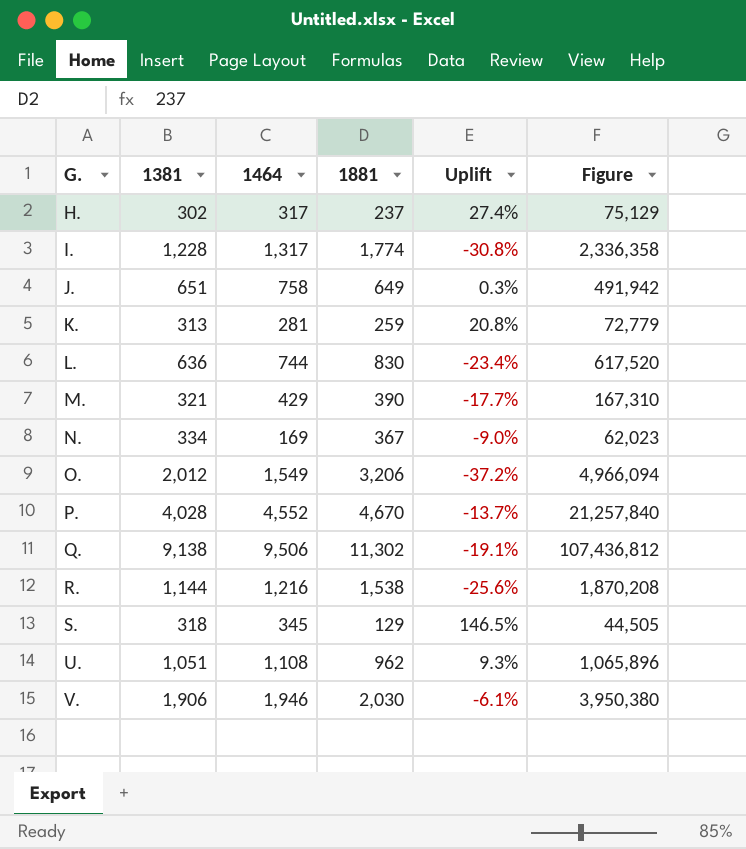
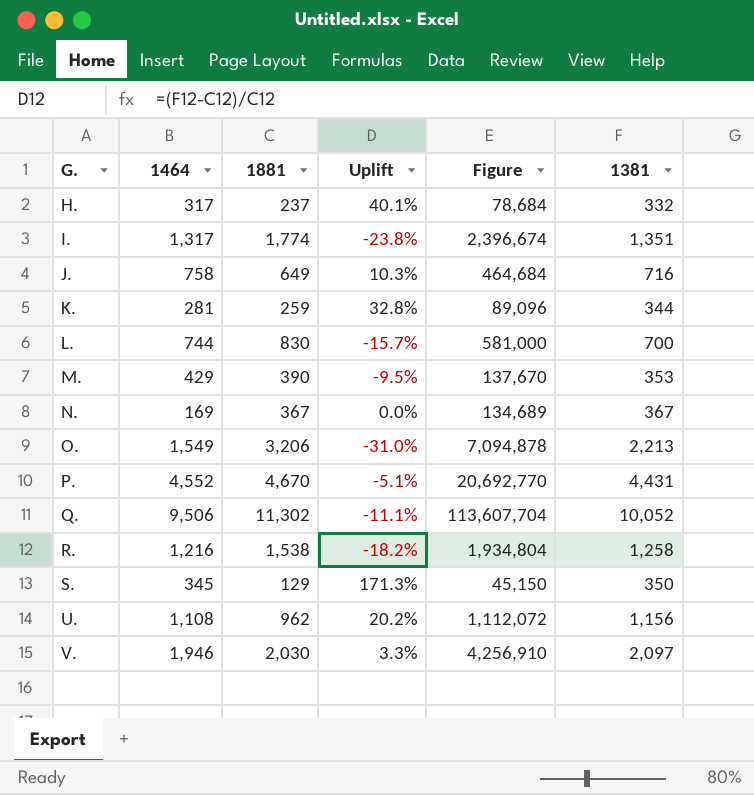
column Figure | formula: [1464] * [1881] -> [1881] * [1381]
column 1381 | position: 2 -> 6
H. | Uplift: 27.4% -> 40.1%
H. | 1381: 302 -> 332
I. | Uplift: -30.8% -> -23.8%
I. | 1381: 1,228 -> 1,351
J. | Uplift: 0.3% -> 10.3%
J. | 1381: 651 -> 716
K. | Uplift: 20.8% -> 32.8%
K. | 1381: 313 -> 344
L. | Uplift: -23.4% -> -15.7%
L. | 1381: 636 -> 700
M. | Uplift: -17.7% -> -9.5%
M. | 1381: 321 -> 353
N. | Uplift: -9.0% -> 0.0%
N. | 1381: 334 -> 367
O. | Uplift: -37.2% -> -31.0%
O. | 1381: 2,012 -> 2,213
P. | Uplift: -13.7% -> -5.1%
P. | 1381: 4,028 -> 4,431
Q. | Uplift: -19.1% -> -11.1%
Q. | 1381: 9,138 -> 10,052
R. | Uplift: -25.6% -> -18.2%
R. | 1381: 1,144 -> 1,258
S. | Uplift: 146.5% -> 171.3%
S. | 1381: 318 -> 350
U. | Uplift: 9.3% -> 20.2%
U. | 1381: 1,051 -> 1,156
V. | Uplift: -6.1% -> 3.3%
V. | 1381: 1,906 -> 2,097

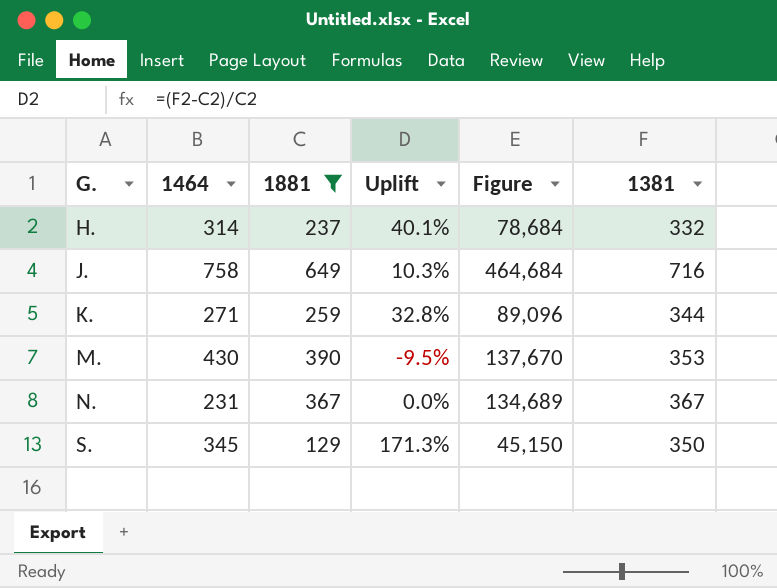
filter: none -> 1881 <= 649
H. | 1464: 317 -> 314
K. | 1464: 281 -> 271
M. | 1464: 429 -> 430
N. | 1464: 169 -> 231

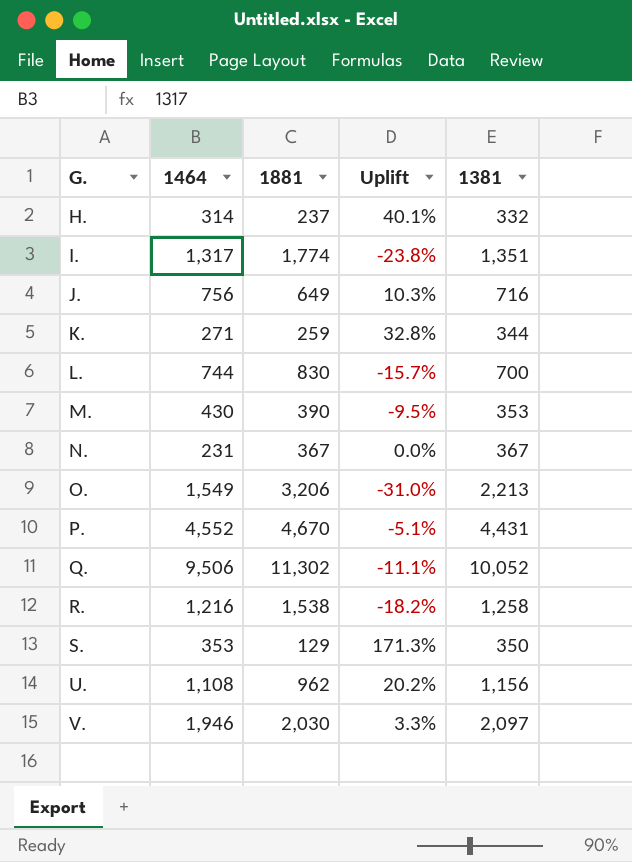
filter: 1881 <= 649 -> none
column Figure | formula: [1881] * [1381] -> none
J. | 1464: 758 -> 756
S. | 1464: 345 -> 353

